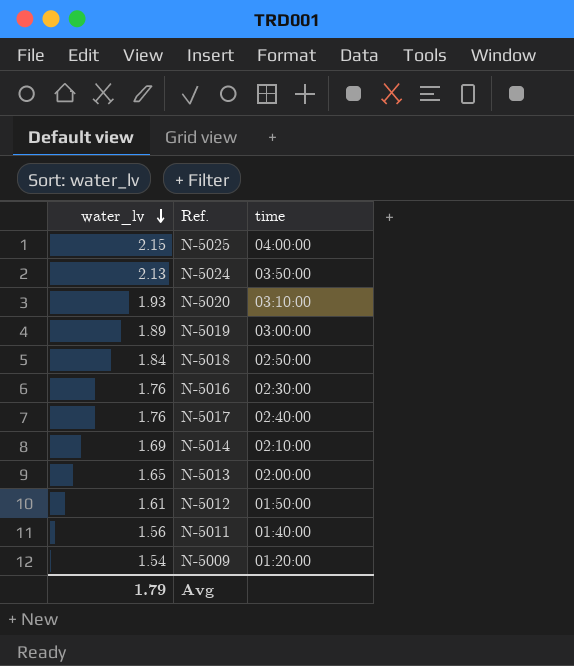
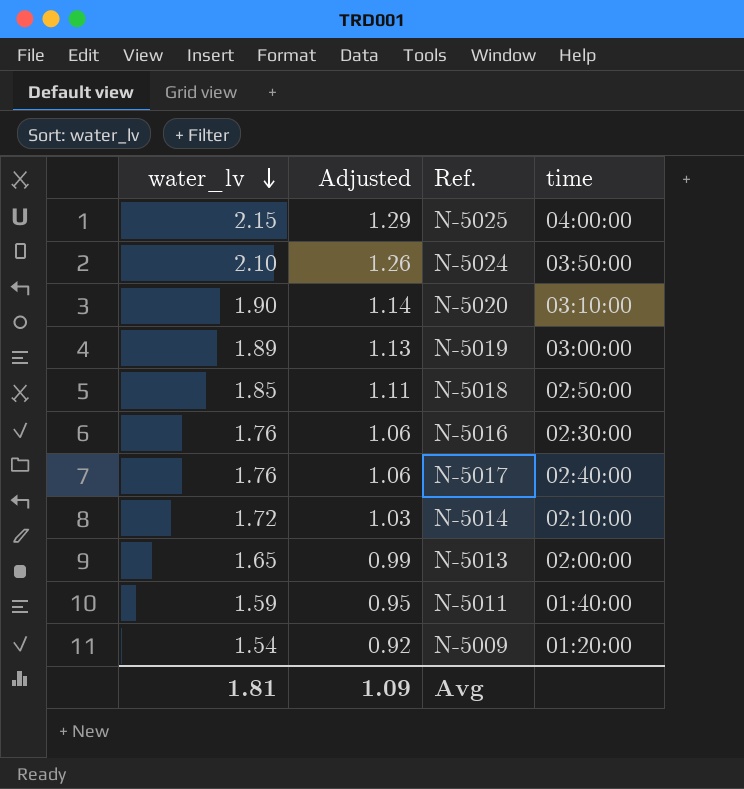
column Adjusted | formula: none -> [water_lv] * 0.6
row N-5012: 1.61 | 01:50:00 -> none
N-5024 | water_lv: 2.13 -> 2.10
N-5020 | water_lv: 1.93 -> 1.90
N-5018 | water_lv: 1.84 -> 1.85
N-5014 | water_lv: 1.69 -> 1.72
N-5011 | water_lv: 1.56 -> 1.59
Avg | water_lv: 1.79 -> 1.81

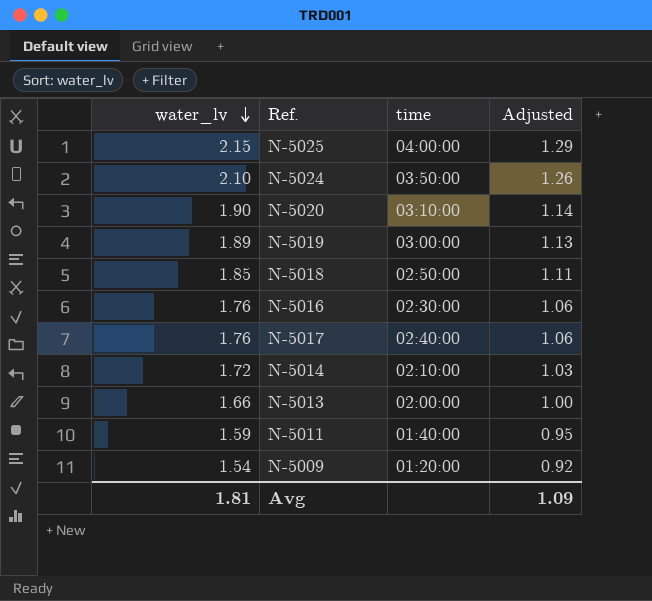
column Adjusted | position: 2 -> 4
N-5013 | water_lv: 1.65 -> 1.66
N-5013 | Adjusted: 0.99 -> 1.00

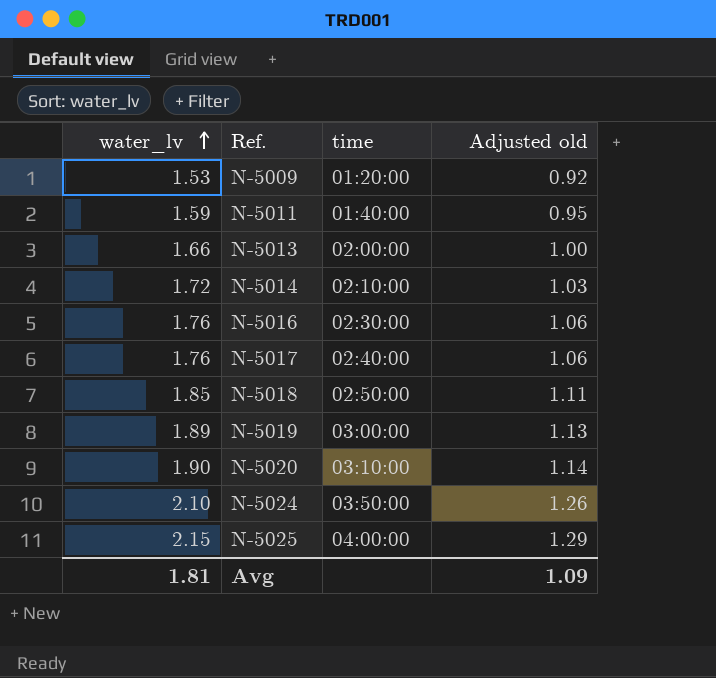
row order: water_lv descending -> water_lv ascending
column name: Adjusted -> Adjusted old
N-5009 | water_lv: 1.54 -> 1.53

